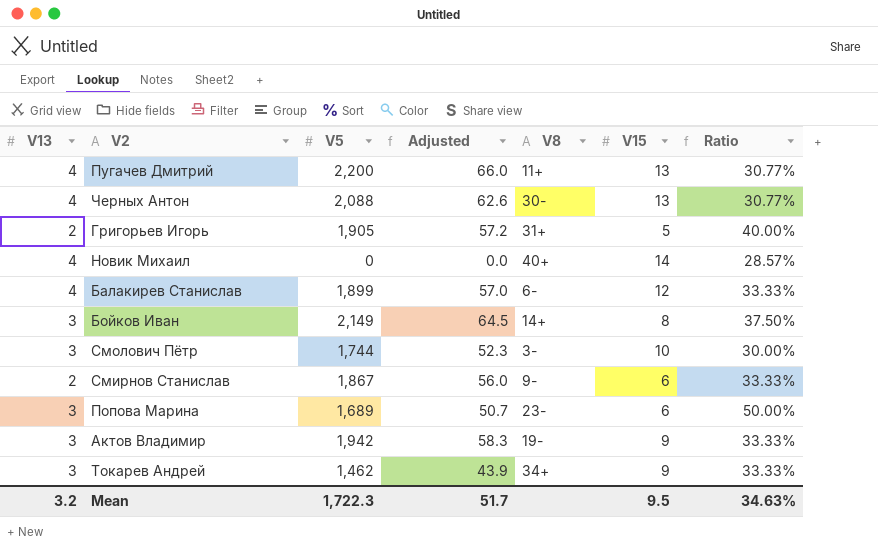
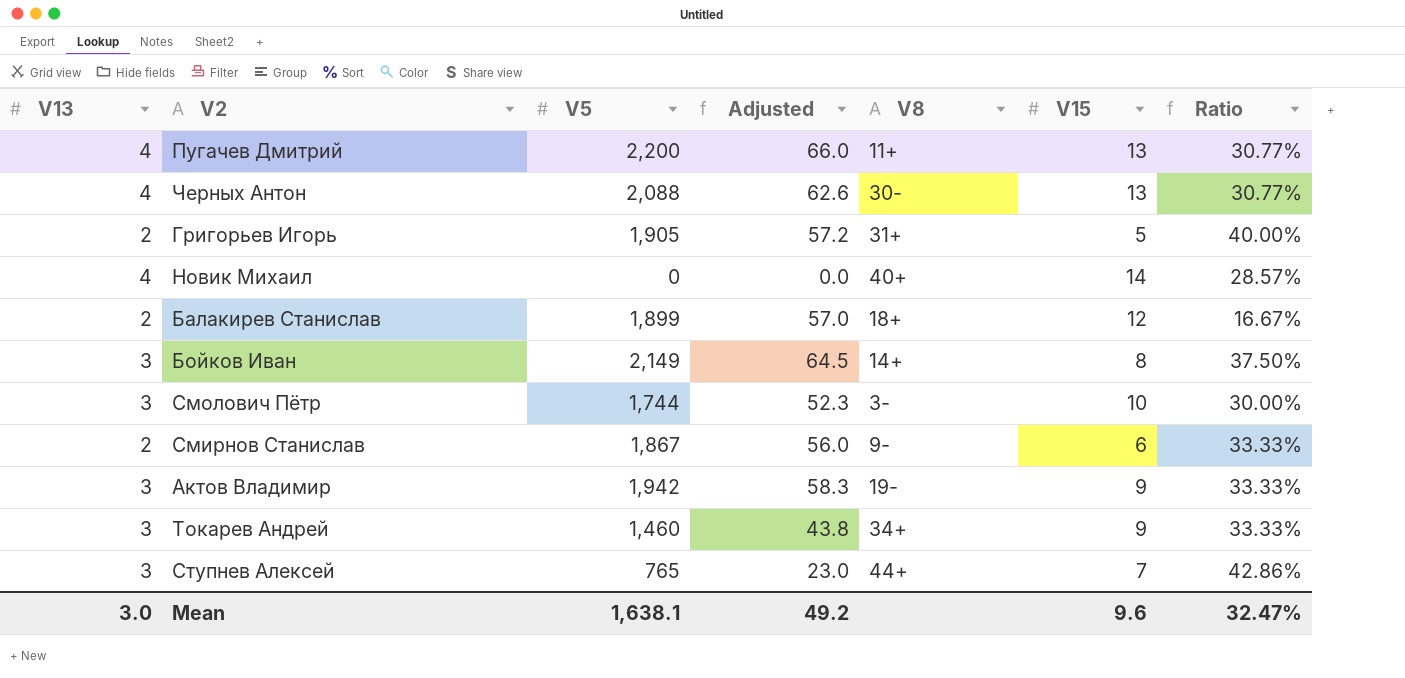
row Попова Марина: 3 | 1,689 | 50.7 | 23- | 6 | 50.00% -> none
Балакирев Станислав | V13: 4 -> 2
Балакирев Станислав | V8: 6- -> 18+
Балакирев Станислав | Ratio: 33.33% -> 16.67%
Токарев Андрей | V5: 1,462 -> 1,460
Токарев Андрей | Adjusted: 43.9 -> 43.8
row Ступнев Алексей: none -> 3 | 765 | 23.0 | 44+ | 7 | 42.86%
Mean | V13: 3.2 -> 3.0
Mean | V5: 1,722.3 -> 1,638.1
Mean | Adjusted: 51.7 -> 49.2
Mean | V15: 9.5 -> 9.6
Mean | Ratio: 34.63% -> 32.47%

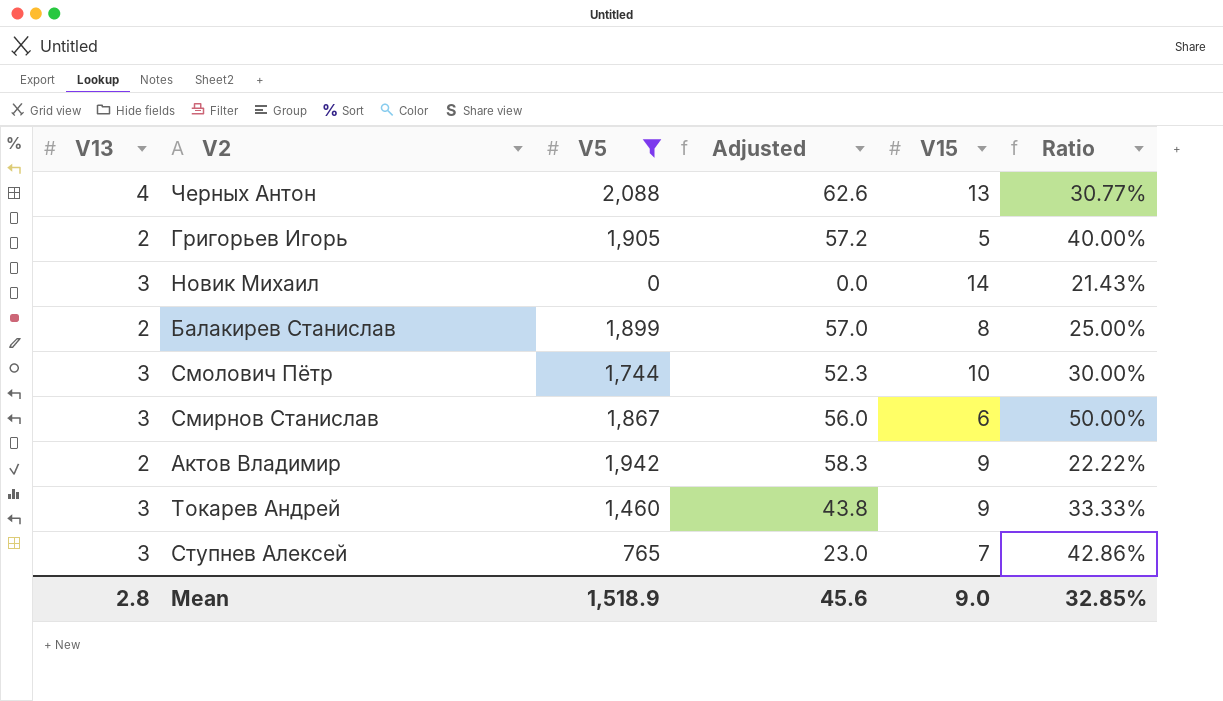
filter: none -> V5 <= 2,088
column V8 | position: 5 -> none
Новик Михаил | V13: 4 -> 3
Новик Михаил | Ratio: 28.57% -> 21.43%
Балакирев Станислав | V15: 12 -> 8
Балакирев Станислав | Ratio: 16.67% -> 25.00%
Смирнов Станислав | V13: 2 -> 3
Смирнов Станислав | Ratio: 33.33% -> 50.00%
Актов Владимир | V13: 3 -> 2
Актов Владимир | Ratio: 33.33% -> 22.22%
Mean | V13: 3.0 -> 2.8
Mean | V5: 1,638.1 -> 1,518.9
Mean | Adjusted: 49.2 -> 45.6
Mean | V15: 9.6 -> 9.0
Mean | Ratio: 32.47% -> 32.85%

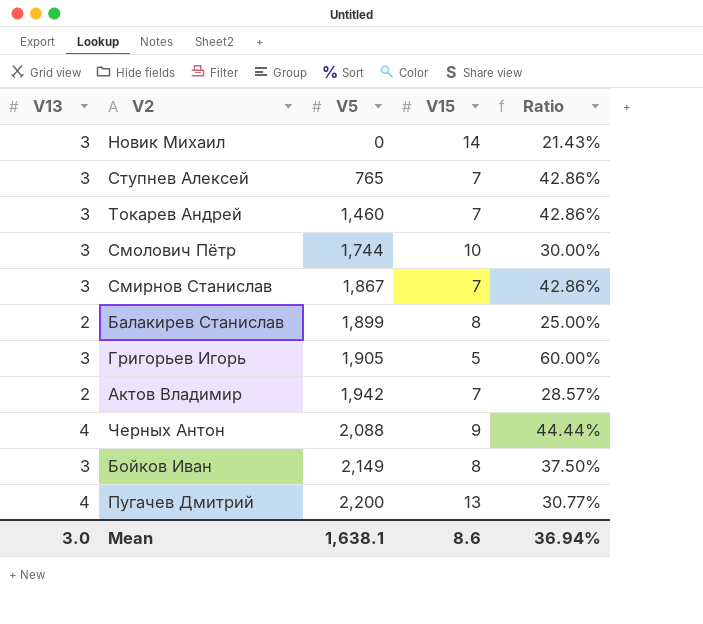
filter: V5 <= 2,088 -> none
row order: none -> V5 ascending
column Adjusted | formula: [V5] * 0.03 -> none
Токарев Андрей | V15: 9 -> 7
Токарев Андрей | Ratio: 33.33% -> 42.86%
Смирнов Станислав | V15: 6 -> 7
Смирнов Станислав | Ratio: 50.00% -> 42.86%
Григорьев Игорь | V13: 2 -> 3
Григорьев Игорь | Ratio: 40.00% -> 60.00%
Актов Владимир | V15: 9 -> 7
Актов Владимир | Ratio: 22.22% -> 28.57%
Черных Антон | V15: 13 -> 9
Черных Антон | Ratio: 30.77% -> 44.44%
Mean | V13: 2.8 -> 3.0
Mean | V5: 1,518.9 -> 1,638.1
Mean | V15: 9.0 -> 8.6
Mean | Ratio: 32.85% -> 36.94%

